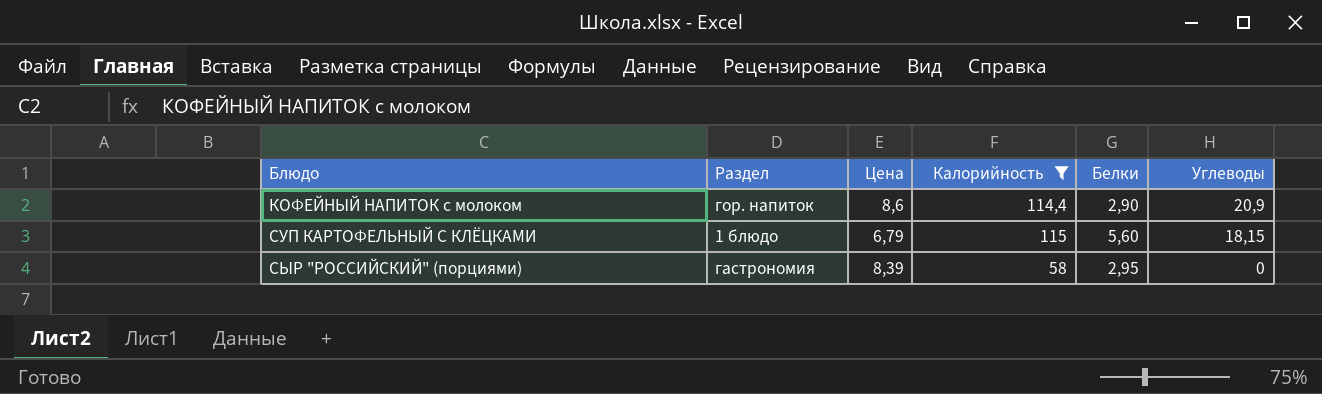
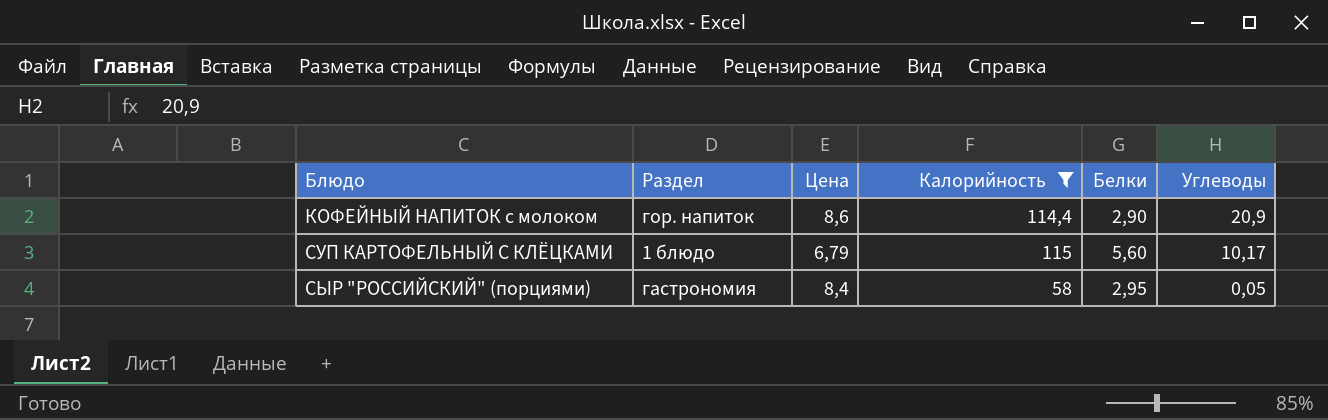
СУП КАРТОФЕЛЬНЫЙ С КЛЁЦКАМИ | Углеводы: 18,15 -> 10,17
СЫР "РОССИЙСКИЙ" (порциями) | Цена: 8,39 -> 8,4
СЫР "РОССИЙСКИЙ" (порциями) | Углеводы: 0 -> 0,05

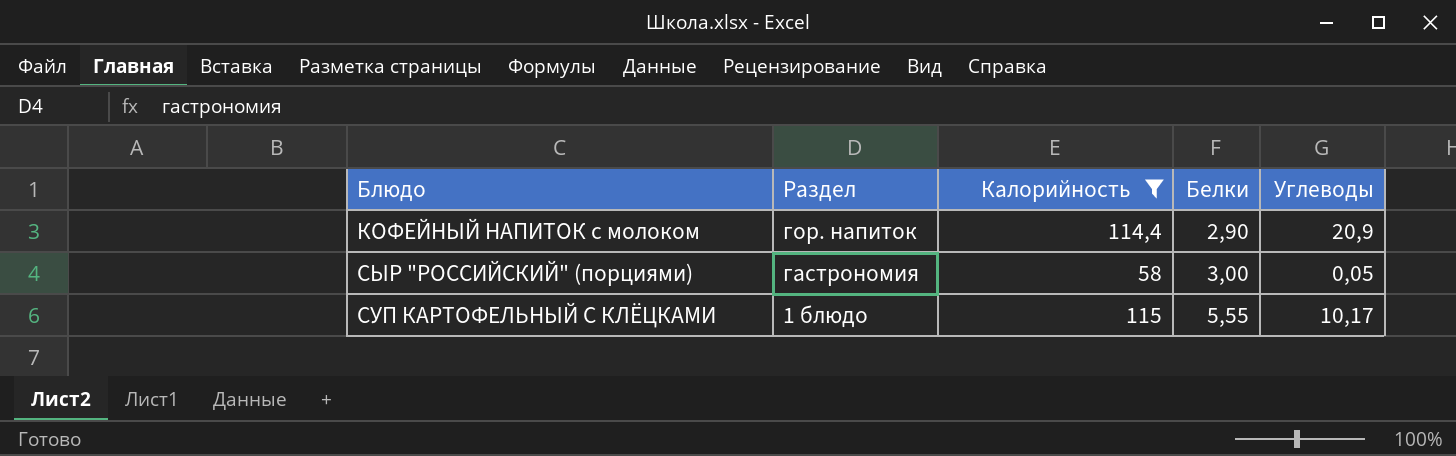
row order: Блюдо ascending -> Раздел descending
column Цена | position: 3 -> none
СЫР "РОССИЙСКИЙ" (порциями) | Белки: 2,95 -> 3,00
СУП КАРТОФЕЛЬНЫЙ С КЛЁЦКАМИ | Белки: 5,60 -> 5,55

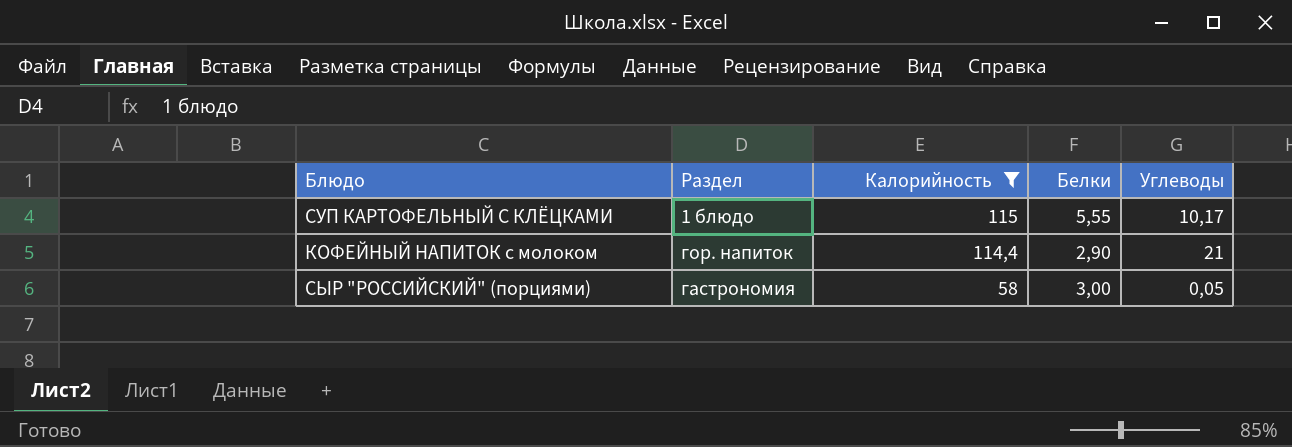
row order: Раздел descending -> Калорийность descending
КОФЕЙНЫЙ НАПИТОК с молоком | Углеводы: 20,9 -> 21

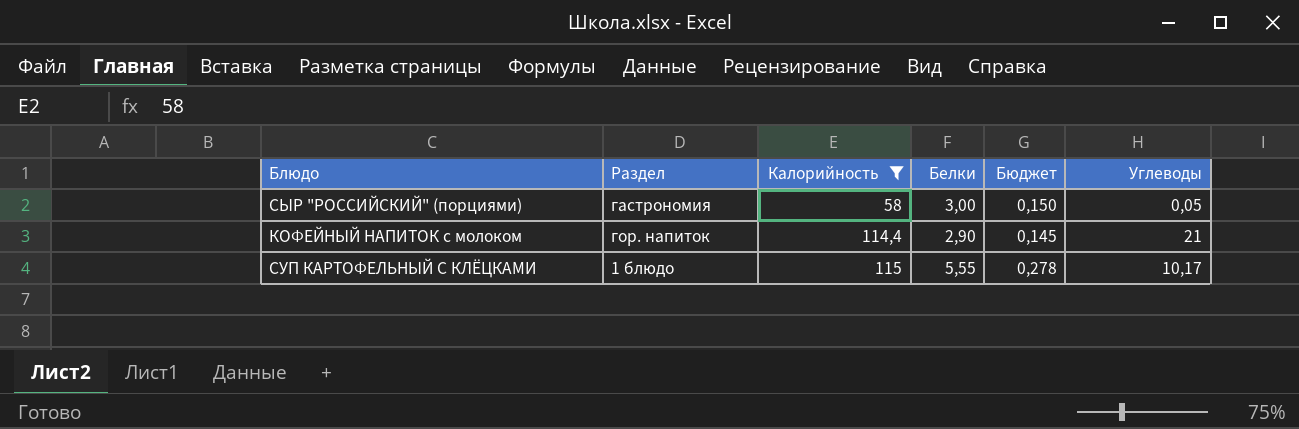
row order: Калорийность descending -> Калорийность ascending
column Бюджет | formula: none -> [Белки] * 0,05

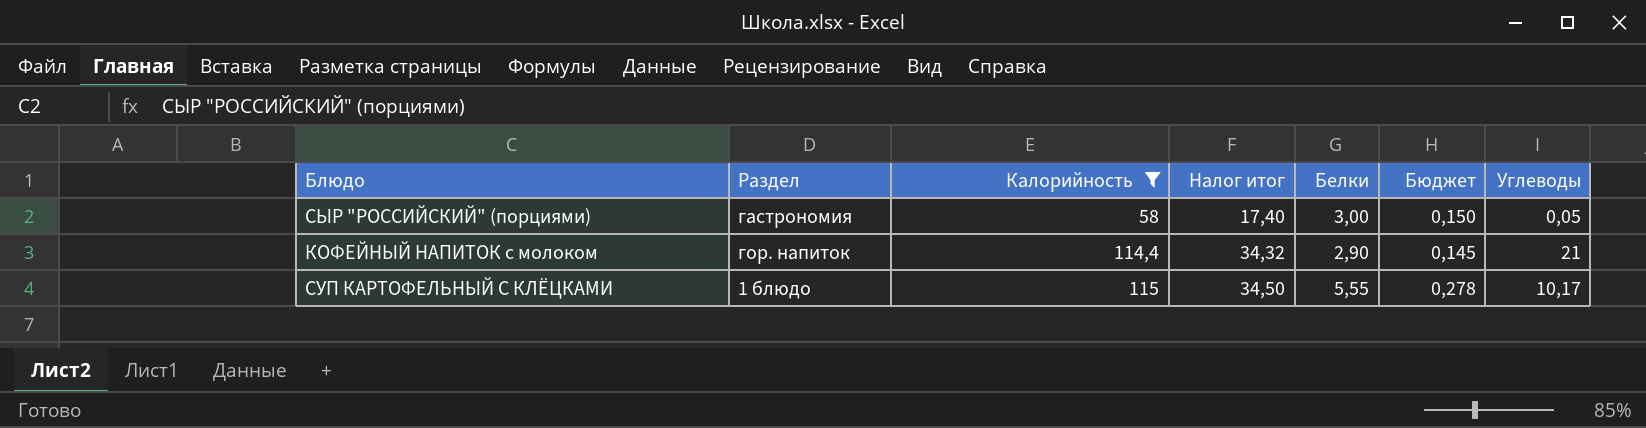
column Налог итог | formula: none -> [Калорийность] * 0,3

